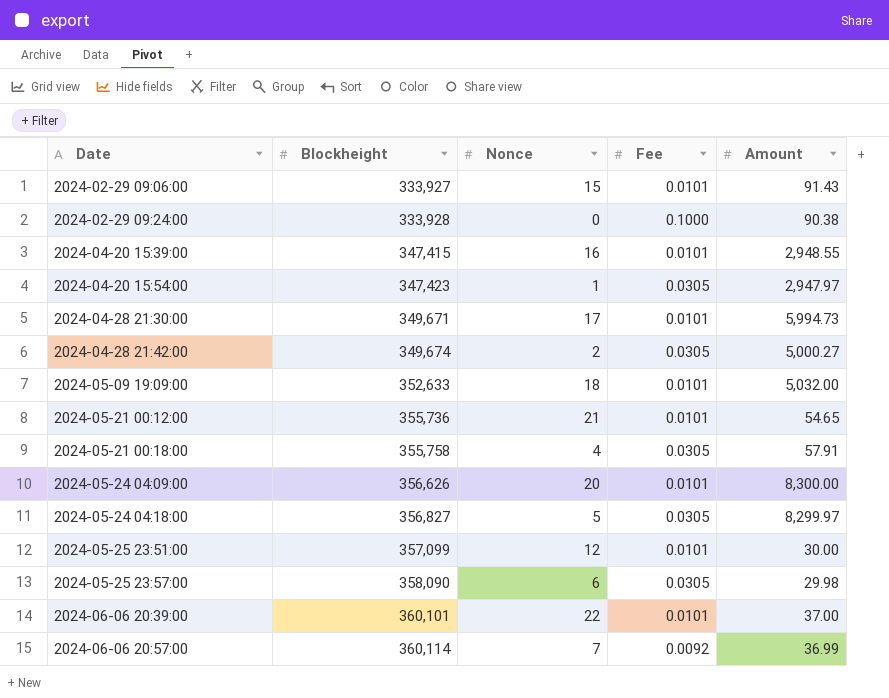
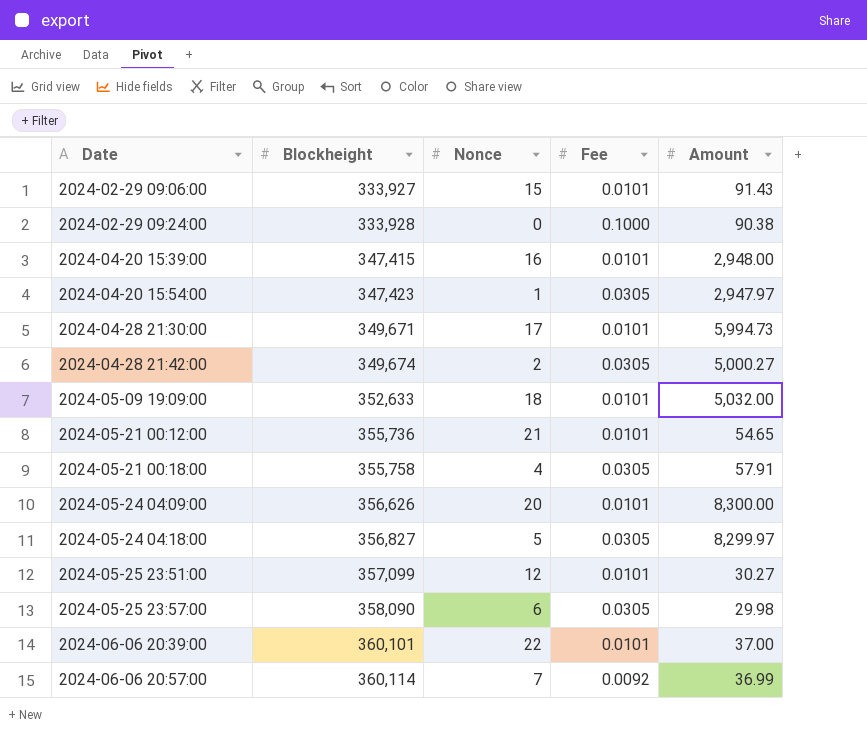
2024-04-20 15:39:00 | Amount: 2,948.55 -> 2,948.00
2024-05-25 23:51:00 | Amount: 30.00 -> 30.27

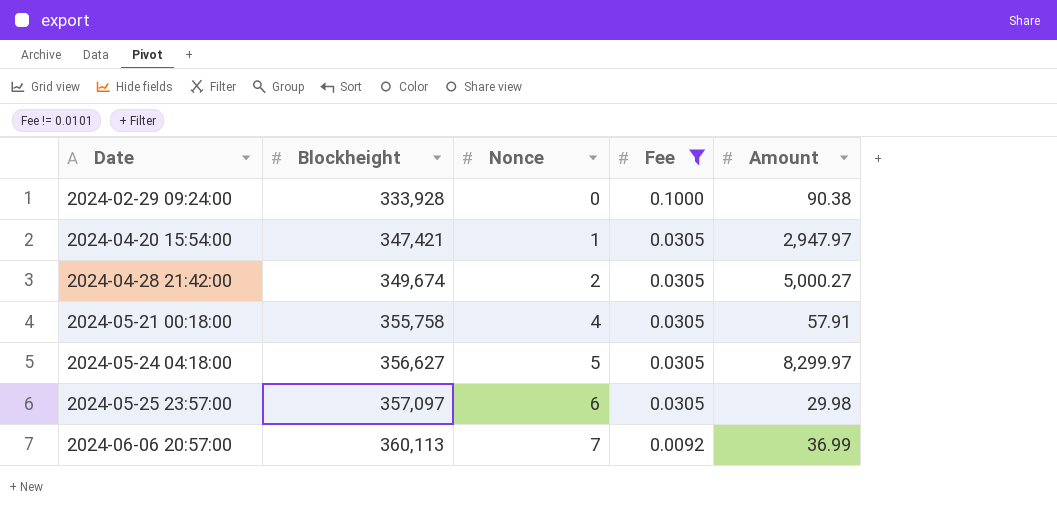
filter: none -> Fee != 0.0101
2024-04-20 15:54:00 | Blockheight: 347,423 -> 347,421
2024-05-24 04:18:00 | Blockheight: 356,827 -> 356,627
2024-05-25 23:57:00 | Blockheight: 358,090 -> 357,097
2024-06-06 20:57:00 | Blockheight: 360,114 -> 360,113

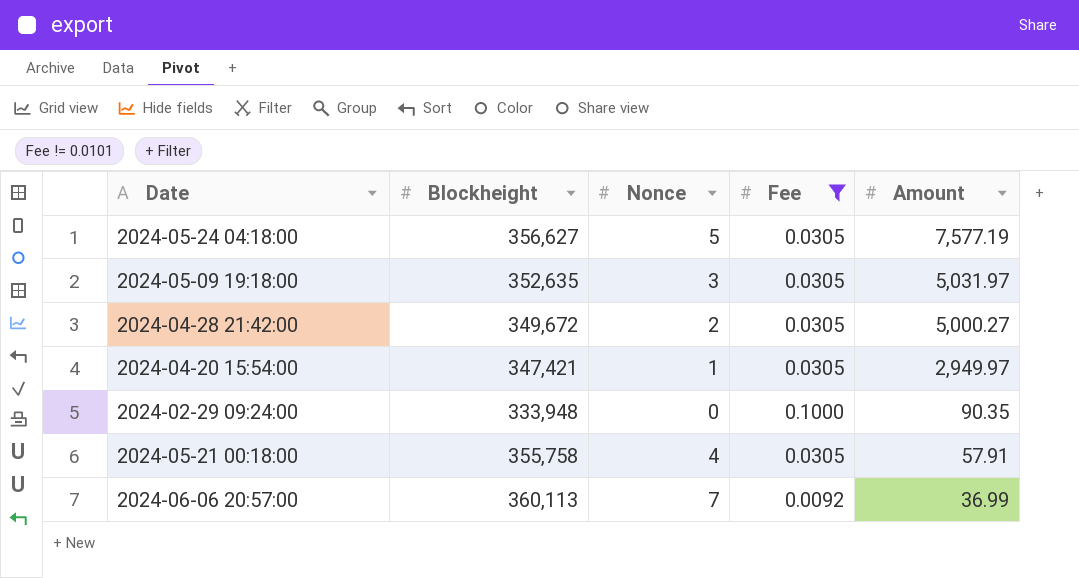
row order: Date ascending -> Amount descending
row 2024-05-25 23:57:00: 357,097 | 6 | 0.0305 | 29.98 -> none
2024-05-24 04:18:00 | Amount: 8,299.97 -> 7,577.19
row 2024-05-09 19:18:00: none -> 352,635 | 3 | 0.0305 | 5,031.97
2024-04-28 21:42:00 | Blockheight: 349,674 -> 349,672
2024-04-20 15:54:00 | Amount: 2,947.97 -> 2,949.97
2024-02-29 09:24:00 | Blockheight: 333,928 -> 333,948
2024-02-29 09:24:00 | Amount: 90.38 -> 90.35

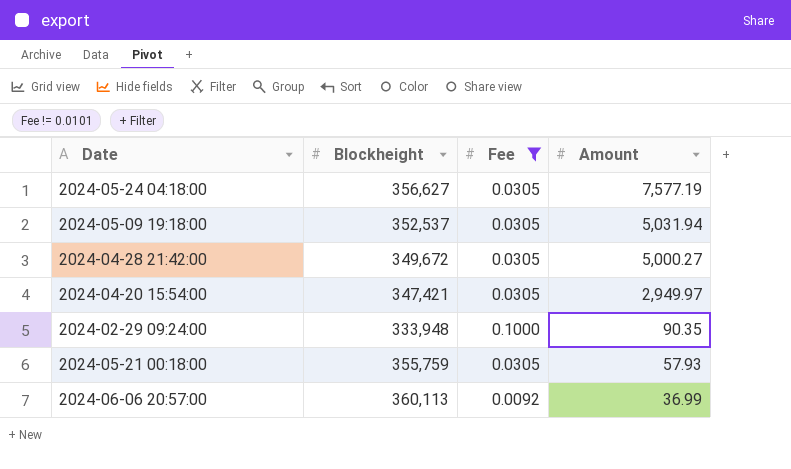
column Nonce | position: 3 -> none
2024-05-09 19:18:00 | Blockheight: 352,635 -> 352,537
2024-05-09 19:18:00 | Amount: 5,031.97 -> 5,031.94
2024-05-21 00:18:00 | Blockheight: 355,758 -> 355,759
2024-05-21 00:18:00 | Amount: 57.91 -> 57.93

